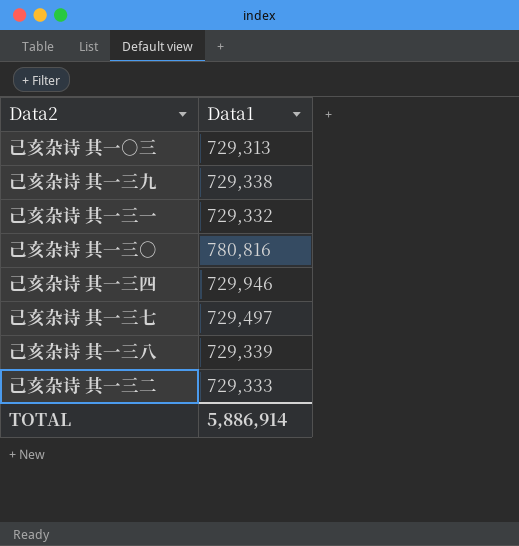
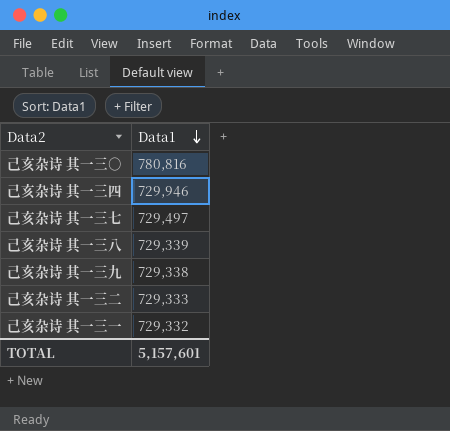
row order: none -> Data1 descending
row 己亥杂诗 其一○三: 729,313 -> none
TOTAL | Data1: 5,886,914 -> 5,157,601

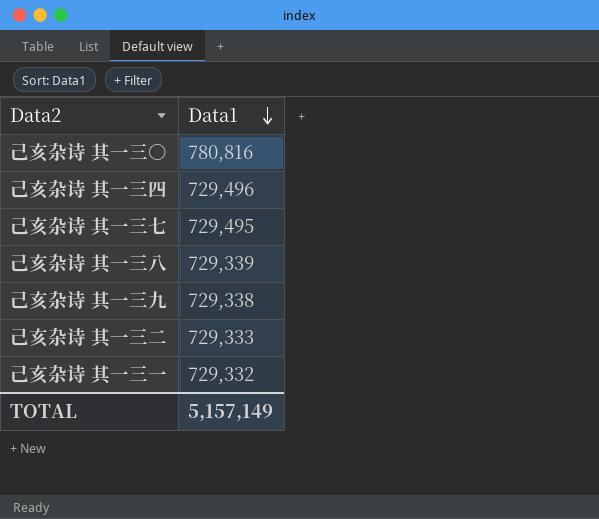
己亥杂诗 其一三四 | Data1: 729,946 -> 729,496
己亥杂诗 其一三七 | Data1: 729,497 -> 729,495
TOTAL | Data1: 5,157,601 -> 5,157,149

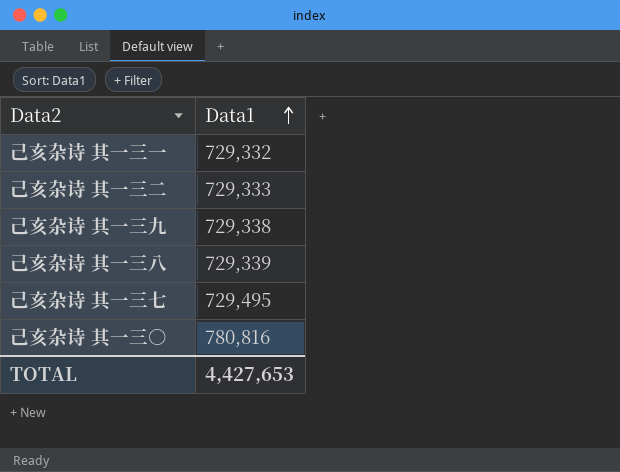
row order: Data1 descending -> Data1 ascending
row 己亥杂诗 其一三四: 729,496 -> none
TOTAL | Data1: 5,157,149 -> 4,427,653

